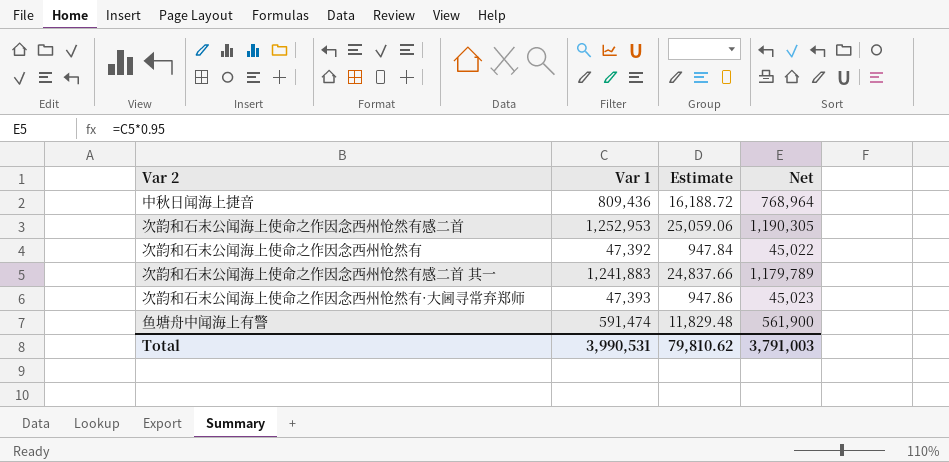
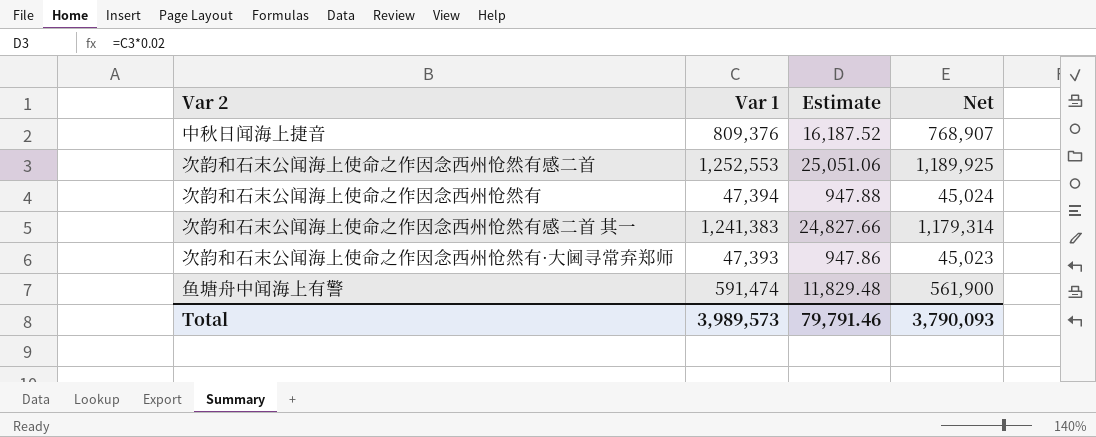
中秋日闻海上捷音 | Var 1: 809,436 -> 809,376
中秋日闻海上捷音 | Estimate: 16,188.72 -> 16,187.52
中秋日闻海上捷音 | Net: 768,964 -> 768,907
次韵和石末公闻海上使命之作因念西州怆然有感二首 | Var 1: 1,252,953 -> 1,252,553
次韵和石末公闻海上使命之作因念西州怆然有感二首 | Estimate: 25,059.06 -> 25,051.06
次韵和石末公闻海上使命之作因念西州怆然有感二首 | Net: 1,190,305 -> 1,189,925
次韵和石末公闻海上使命之作因念西州怆然有 | Var 1: 47,392 -> 47,394
次韵和石末公闻海上使命之作因念西州怆然有 | Estimate: 947.84 -> 947.88
次韵和石末公闻海上使命之作因念西州怆然有 | Net: 45,022 -> 45,024
次韵和石末公闻海上使命之作因念西州怆然有感二首 其一 | Var 1: 1,241,883 -> 1,241,383
次韵和石末公闻海上使命之作因念西州怆然有感二首 其一 | Estimate: 24,837.66 -> 24,827.66
次韵和石末公闻海上使命之作因念西州怆然有感二首 其一 | Net: 1,179,789 -> 1,179,314
Total | Var 1: 3,990,531 -> 3,989,573
Total | Estimate: 79,810.62 -> 79,791.46
Total | Net: 3,791,003 -> 3,790,093

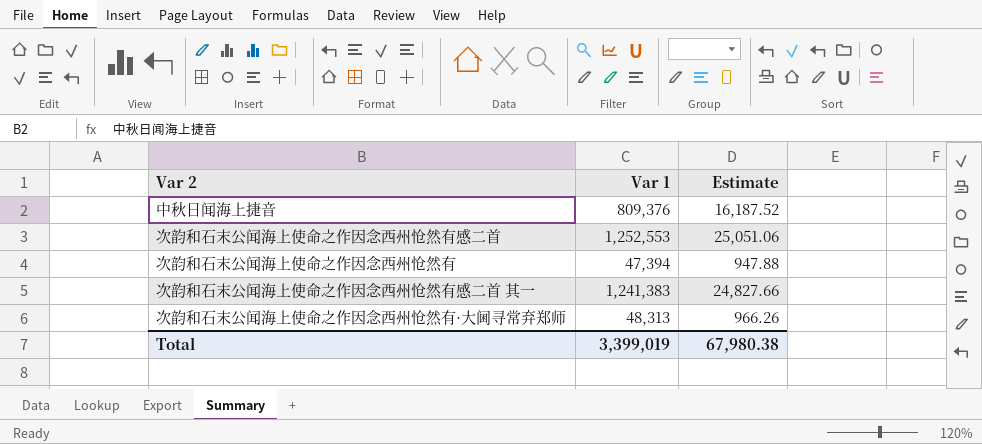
column Net | formula: [Var 1] * 0.95 -> none
row 鱼塘舟中闻海上有警: 591,474 | 11,829.48 | 561,900 -> none
次韵和石末公闻海上使命之作因念西州怆然有·大阃寻常弃郑师 | Var 1: 47,393 -> 48,313
次韵和石末公闻海上使命之作因念西州怆然有·大阃寻常弃郑师 | Estimate: 947.86 -> 966.26
Total | Var 1: 3,989,573 -> 3,399,019
Total | Estimate: 79,791.46 -> 67,980.38

